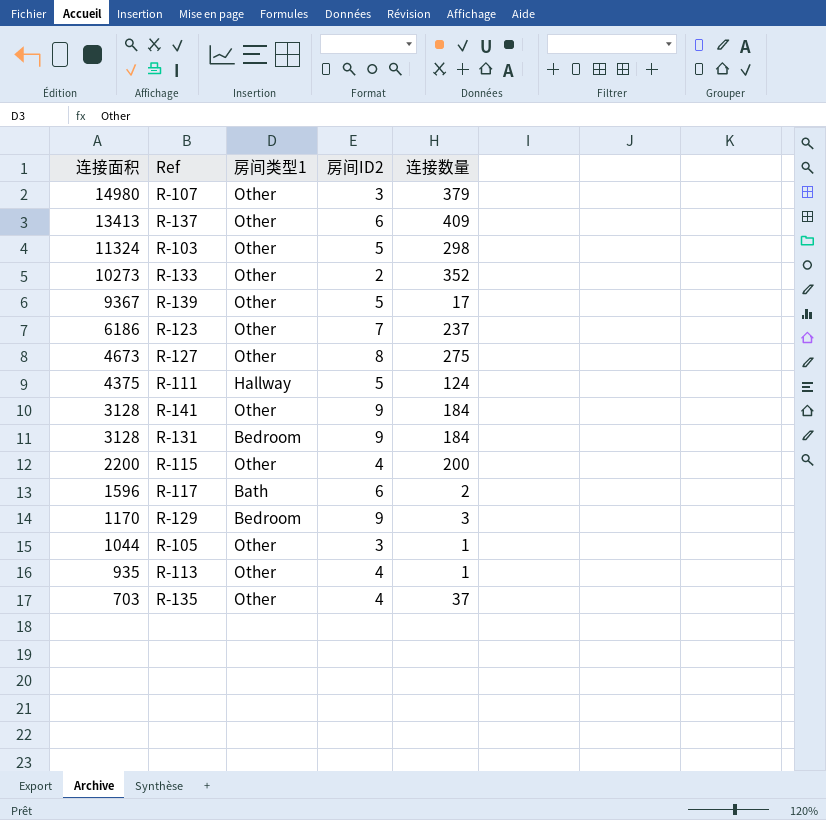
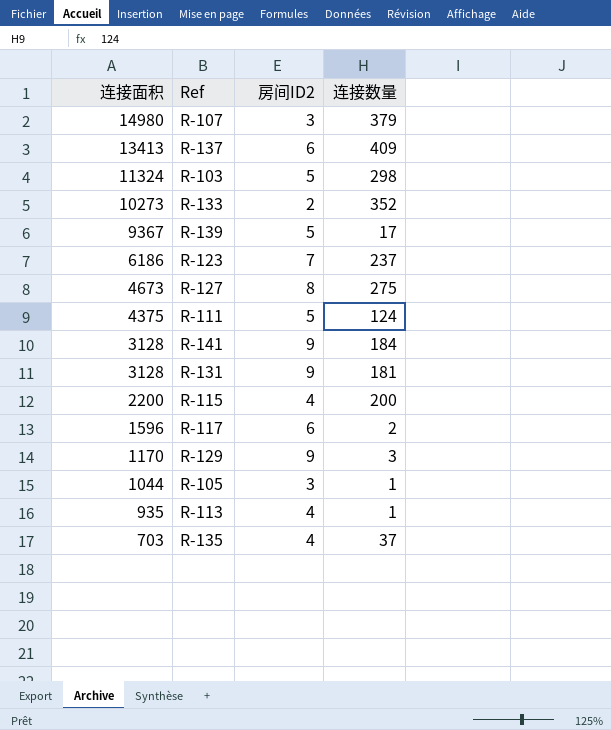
column 房间类型1 | position: 3 -> none
R-131 | 连接数量: 184 -> 181

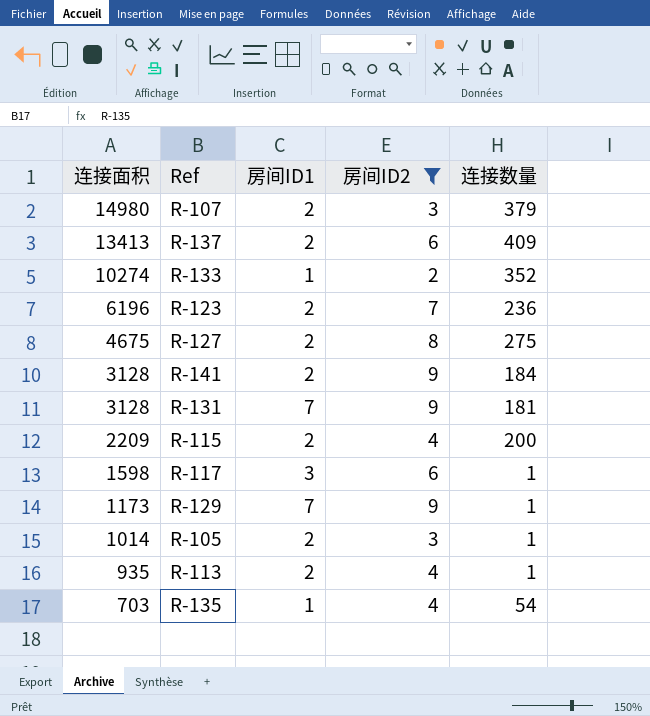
filter: none -> 房间ID2 != 5
column 房间ID1 | position: none -> 3
R-133 | 连接面积: 10273 -> 10274
R-123 | 连接面积: 6186 -> 6196
R-123 | 连接数量: 237 -> 236
R-127 | 连接面积: 4673 -> 4675
R-115 | 连接面积: 2200 -> 2209
R-117 | 连接面积: 1596 -> 1598
R-117 | 连接数量: 2 -> 1
R-129 | 连接面积: 1170 -> 1173
R-129 | 连接数量: 3 -> 1
R-105 | 连接面积: 1044 -> 1014
R-135 | 连接数量: 37 -> 54

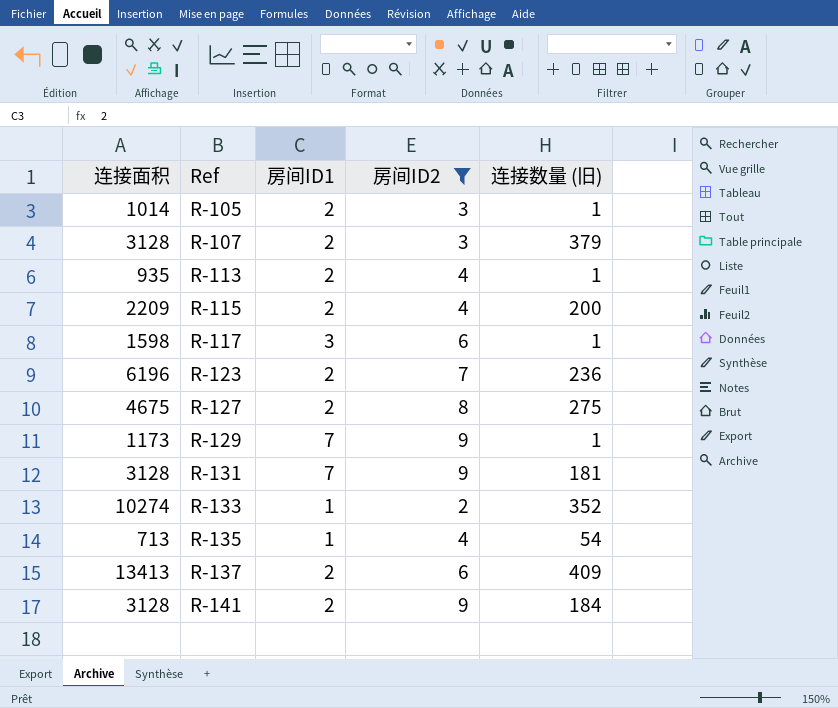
row order: 连接面积 descending -> Ref ascending
column name: 连接数量 -> 连接数量 (旧)
R-107 | 连接面积: 14980 -> 3128
R-135 | 连接面积: 703 -> 713

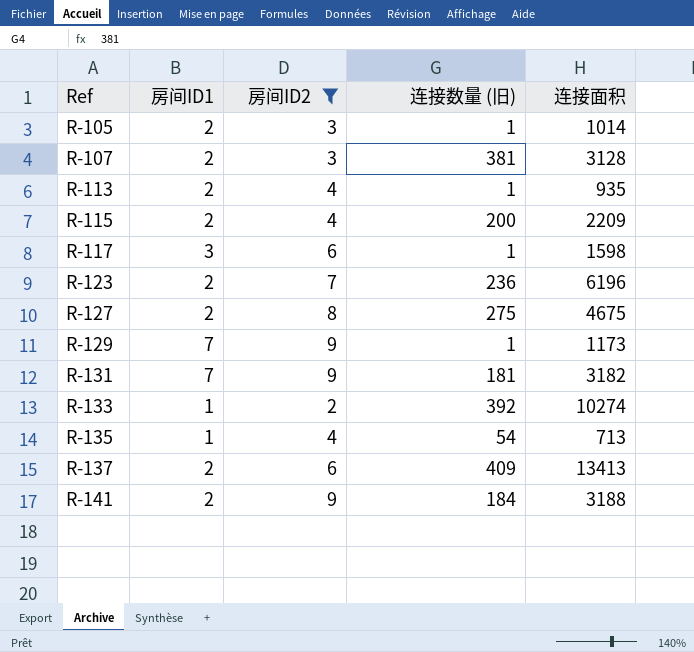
column 连接面积 | position: 1 -> 5
R-107 | 连接数量 (旧): 379 -> 381
R-131 | 连接面积: 3128 -> 3182
R-133 | 连接数量 (旧): 352 -> 392
R-141 | 连接面积: 3128 -> 3188

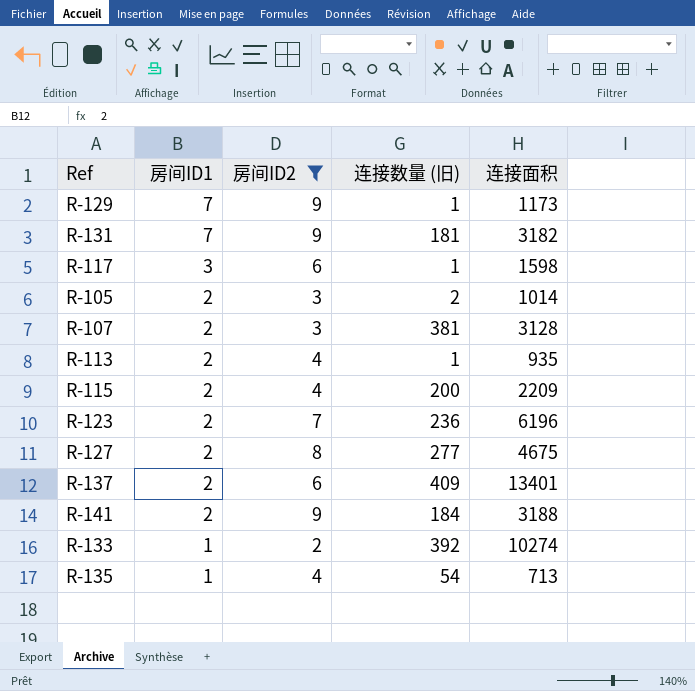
row order: Ref ascending -> 房间ID1 descending
R-105 | 连接数量 (旧): 1 -> 2
R-127 | 连接数量 (旧): 275 -> 277
R-137 | 连接面积: 13413 -> 13401

